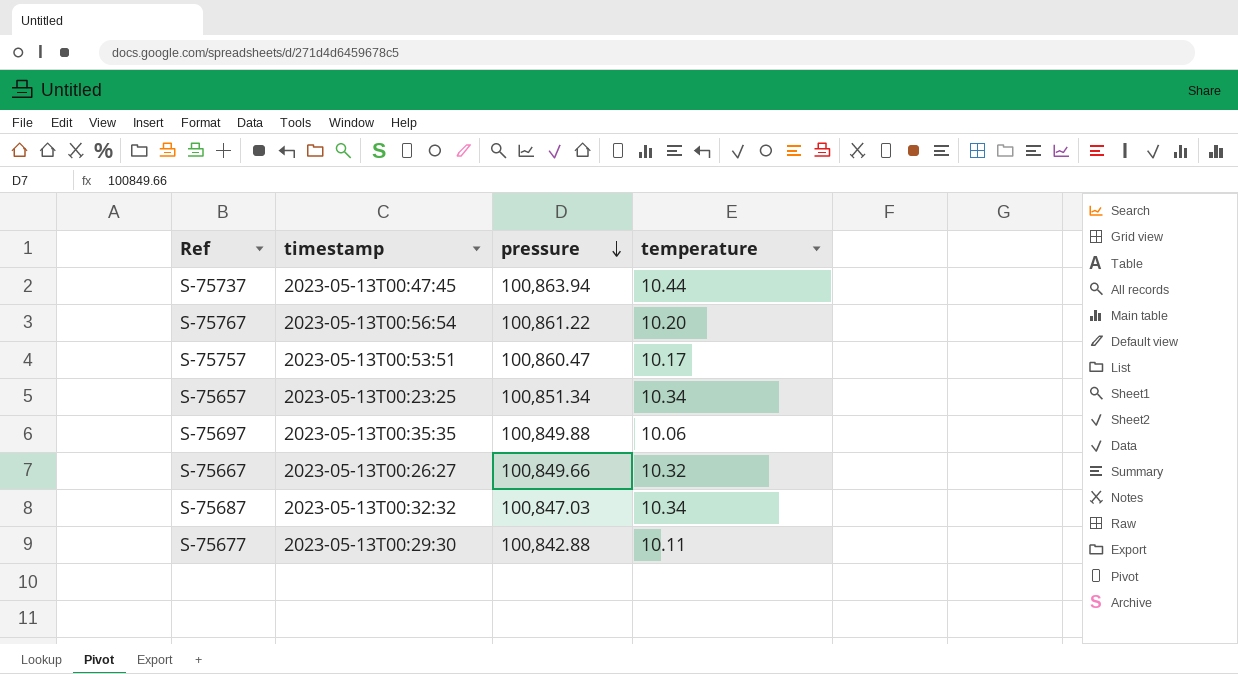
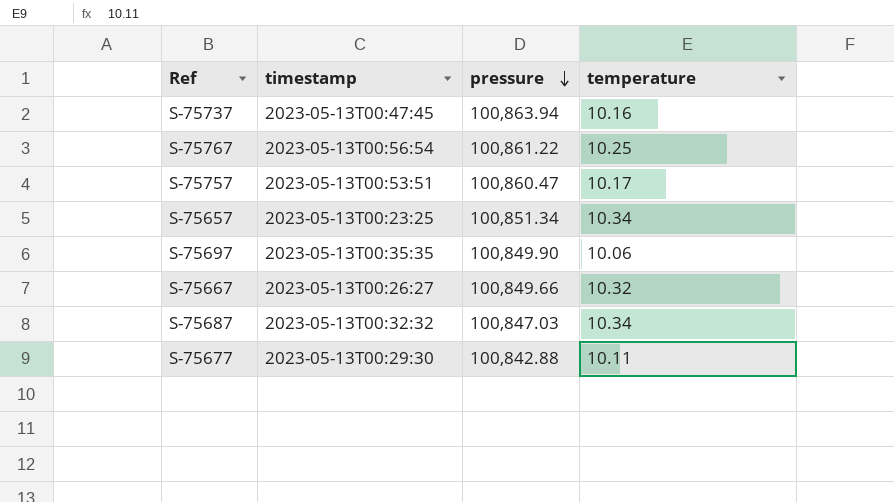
S-75737 | temperature: 10.44 -> 10.16
S-75767 | temperature: 10.20 -> 10.25
S-75697 | pressure: 100,849.88 -> 100,849.90

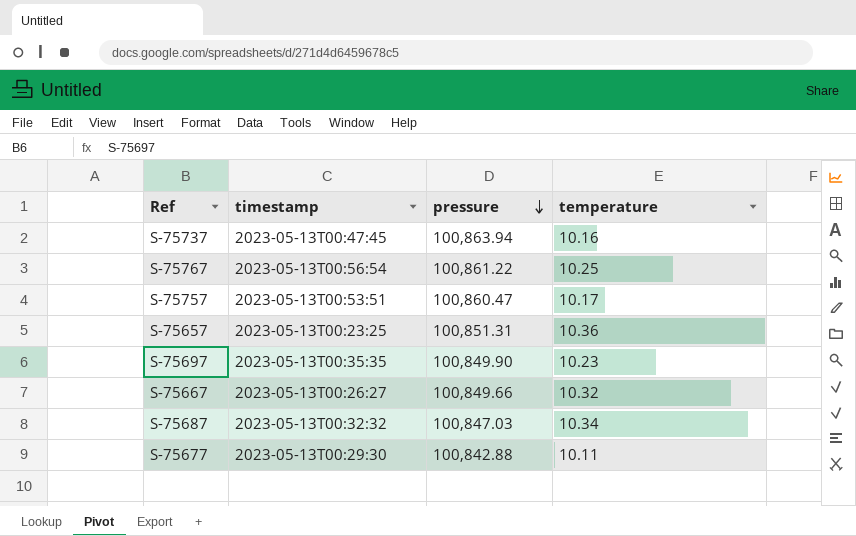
S-75657 | pressure: 100,851.34 -> 100,851.31
S-75657 | temperature: 10.34 -> 10.36
S-75697 | temperature: 10.06 -> 10.23

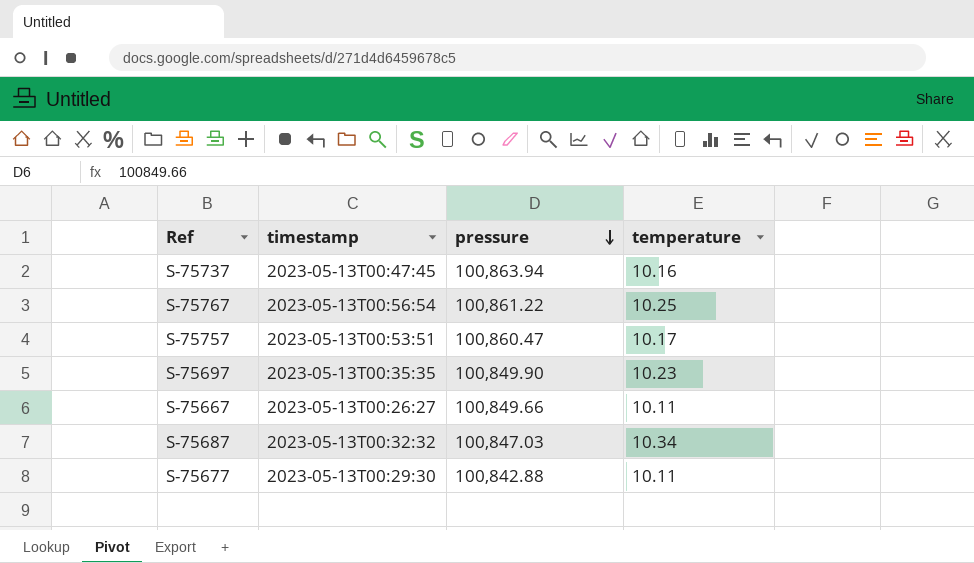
row S-75657: 2023-05-13T00:23:25 | 100,851.31 | 10.36 -> none
S-75667 | temperature: 10.32 -> 10.11

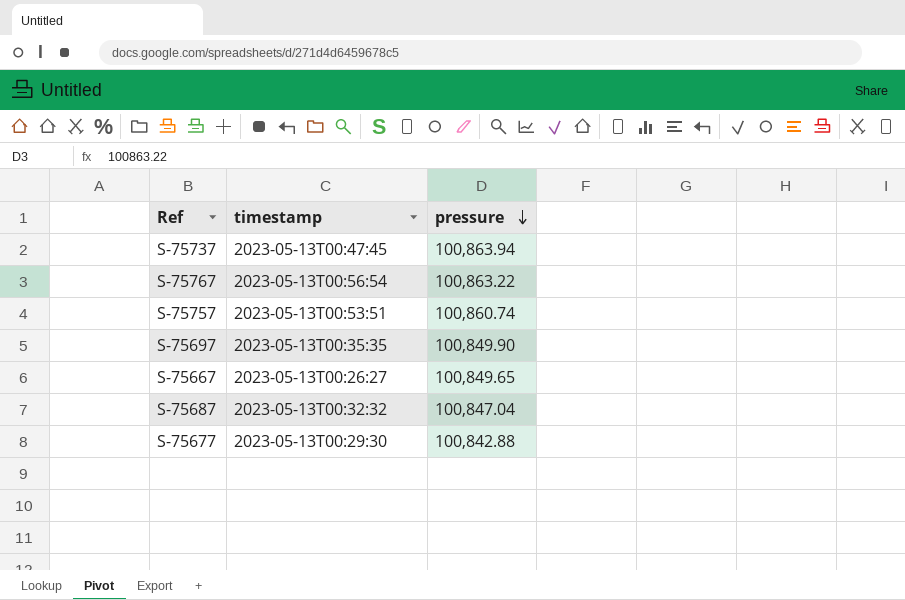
column temperature | position: 4 -> none
S-75767 | pressure: 100,861.22 -> 100,863.22
S-75757 | pressure: 100,860.47 -> 100,860.74
S-75667 | pressure: 100,849.66 -> 100,849.65
S-75687 | pressure: 100,847.03 -> 100,847.04

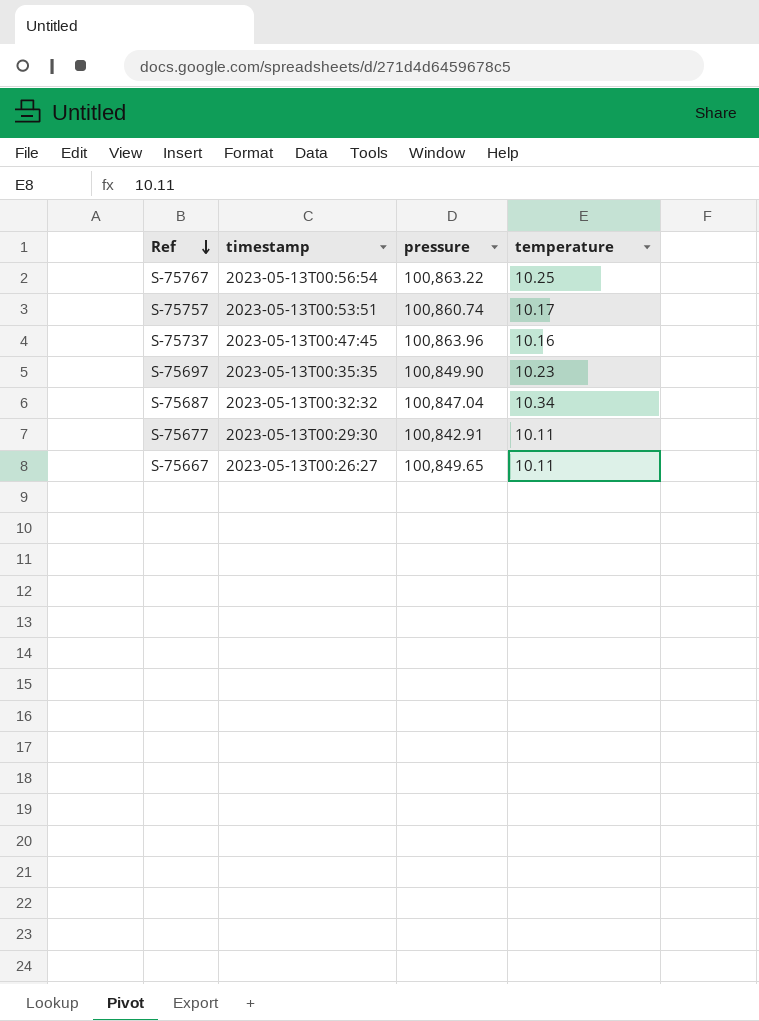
row order: pressure descending -> Ref descending
column temperature | position: none -> 4
S-75737 | pressure: 100,863.94 -> 100,863.96
S-75677 | pressure: 100,842.88 -> 100,842.91

